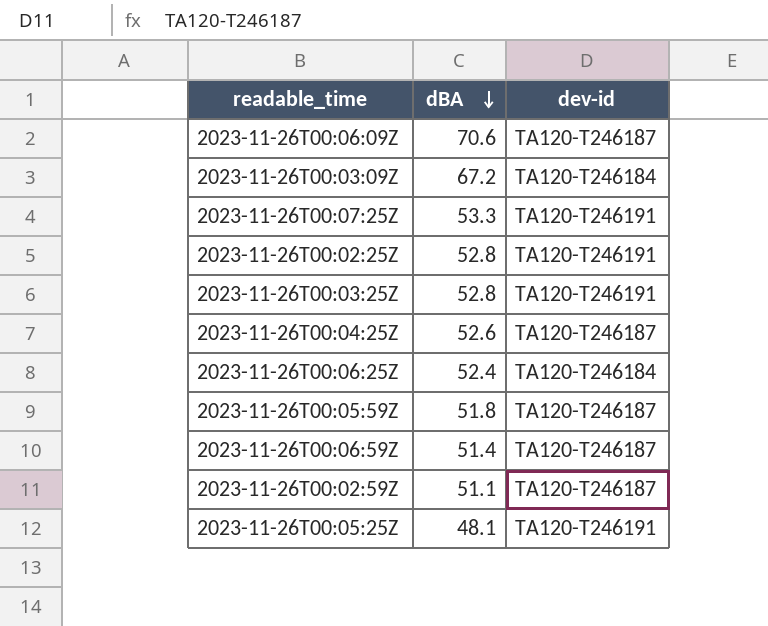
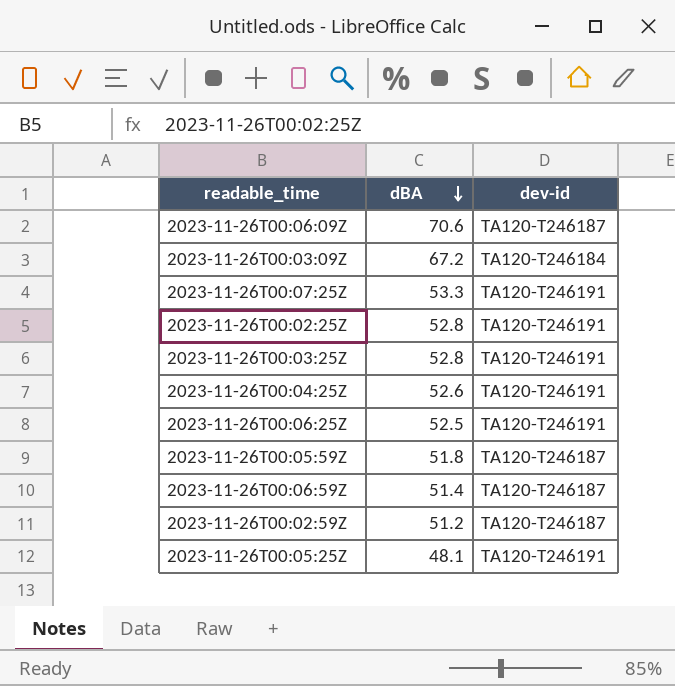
2023-11-26T00:04:25Z | dev-id: TA120-T246187 -> TA120-T246191
2023-11-26T00:06:25Z | dBA: 52.4 -> 52.5
2023-11-26T00:06:25Z | dev-id: TA120-T246184 -> TA120-T246191
2023-11-26T00:02:59Z | dBA: 51.1 -> 51.2

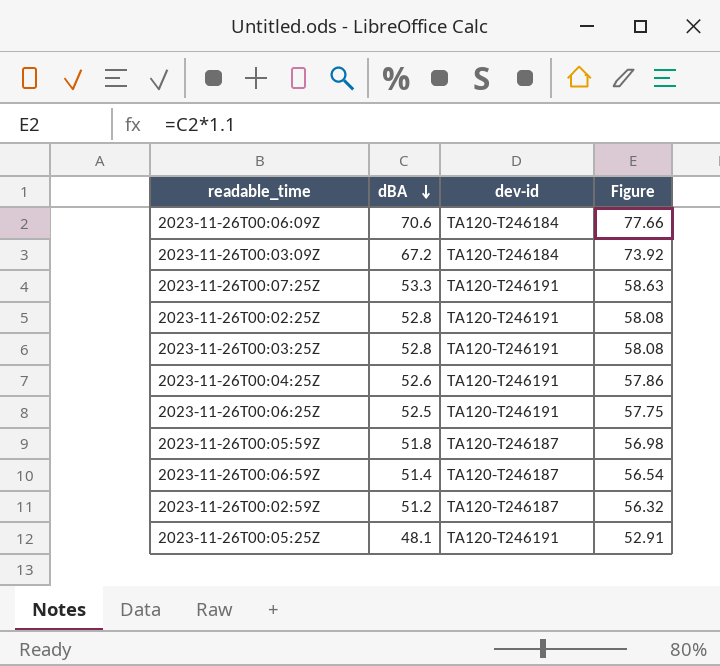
column Figure | formula: none -> [dBA] * 1.1
2023-11-26T00:06:09Z | dev-id: TA120-T246187 -> TA120-T246184

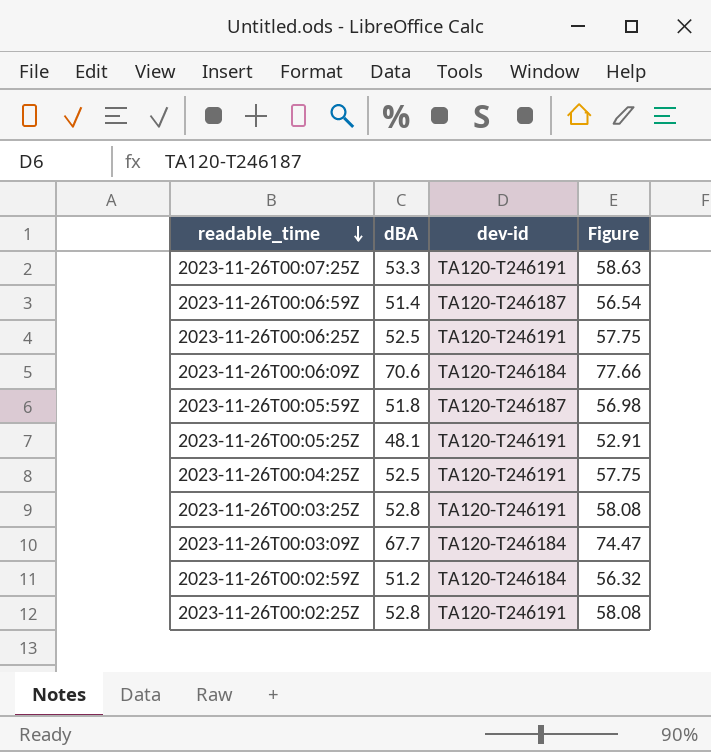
row order: dBA descending -> readable_time descending
2023-11-26T00:04:25Z | dBA: 52.6 -> 52.5
2023-11-26T00:04:25Z | Figure: 57.86 -> 57.75
2023-11-26T00:03:09Z | dBA: 67.2 -> 67.7
2023-11-26T00:03:09Z | Figure: 73.92 -> 74.47
2023-11-26T00:02:59Z | dev-id: TA120-T246187 -> TA120-T246184

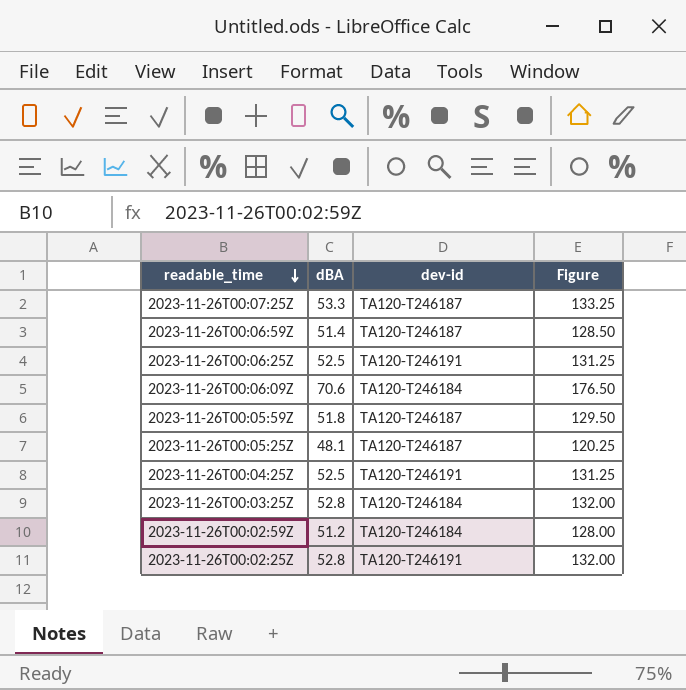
column Figure | formula: [dBA] * 1.1 -> [dBA] * 2.5
row 2023-11-26T00:03:09Z: 67.7 | TA120-T246184 | 74.47 -> none
2023-11-26T00:07:25Z | dev-id: TA120-T246191 -> TA120-T246187
2023-11-26T00:05:25Z | dev-id: TA120-T246191 -> TA120-T246187
2023-11-26T00:03:25Z | dev-id: TA120-T246191 -> TA120-T246184

